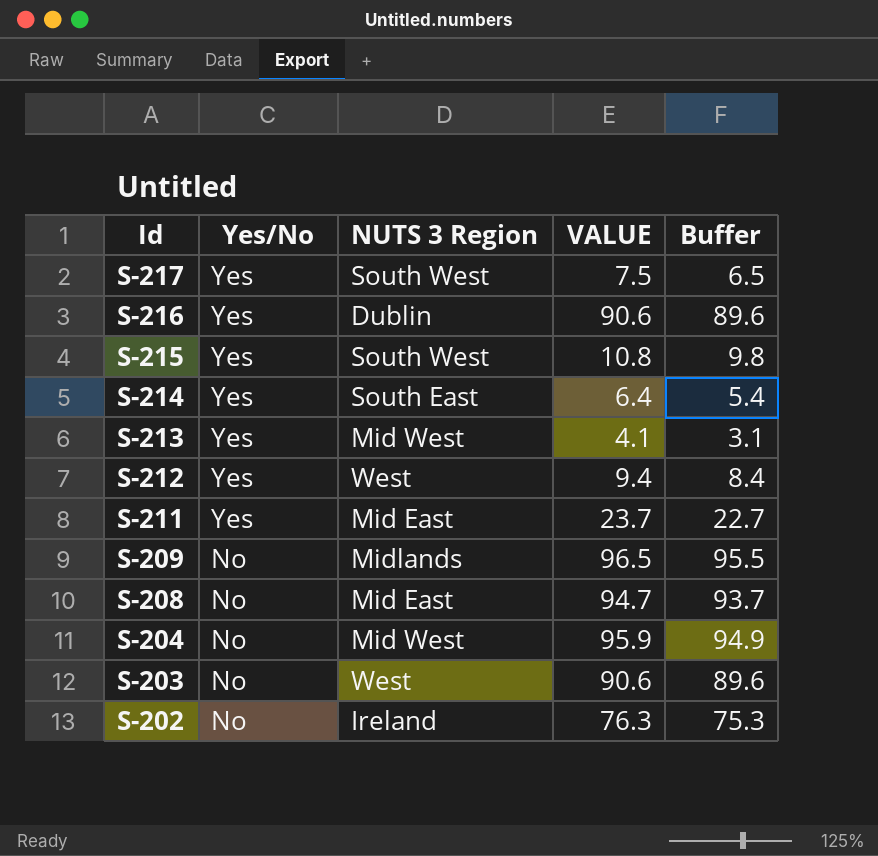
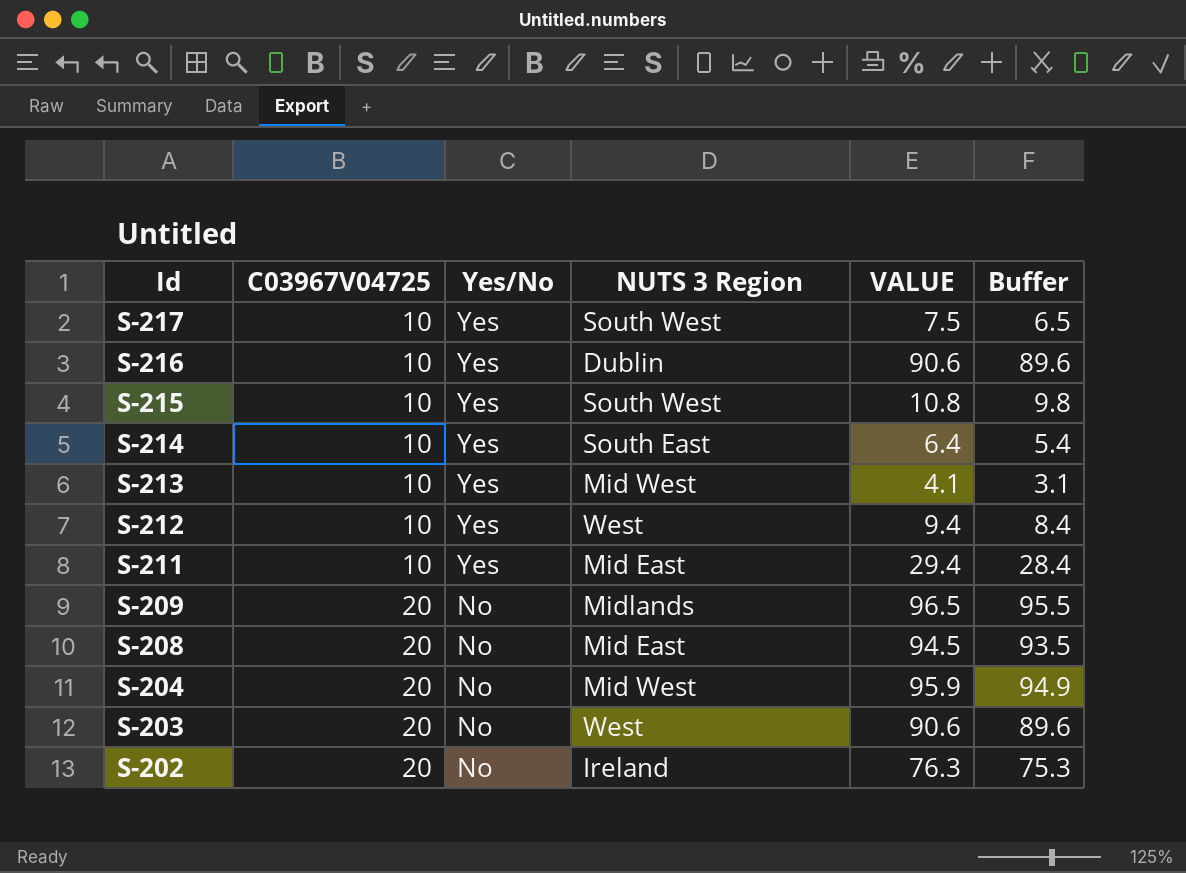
column C03967V04725 | position: none -> 2
S-211 | VALUE: 23.7 -> 29.4
S-211 | Buffer: 22.7 -> 28.4
S-208 | VALUE: 94.7 -> 94.5
S-208 | Buffer: 93.7 -> 93.5

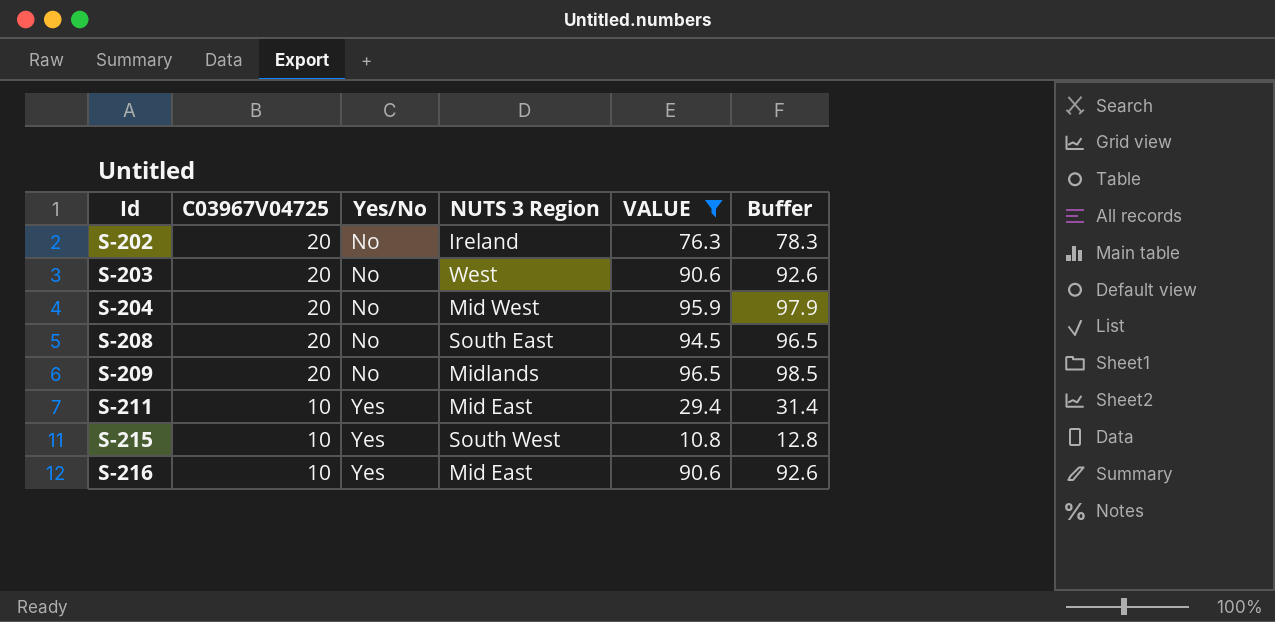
filter: none -> VALUE >= 10.8
row order: Id descending -> Id ascending
column Buffer | formula: [VALUE] - 1 -> [VALUE] + 2
S-208 | NUTS 3 Region: Mid East -> South East
S-216 | NUTS 3 Region: Dublin -> Mid East

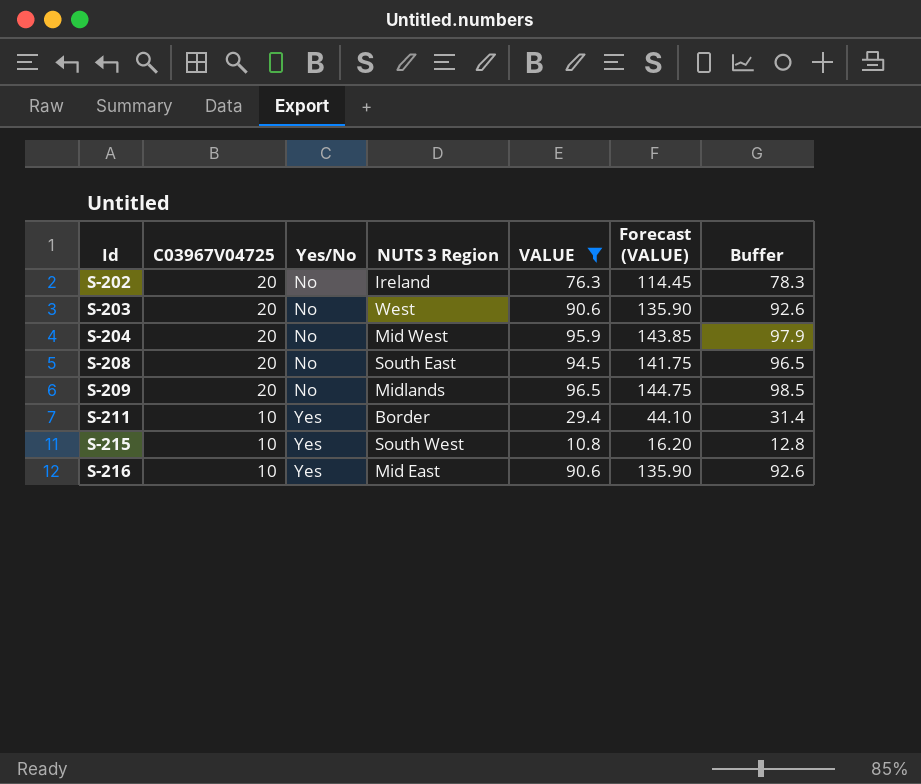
column Forecast (VALUE) | formula: none -> [VALUE] * 1.5
S-211 | NUTS 3 Region: Mid East -> Border

